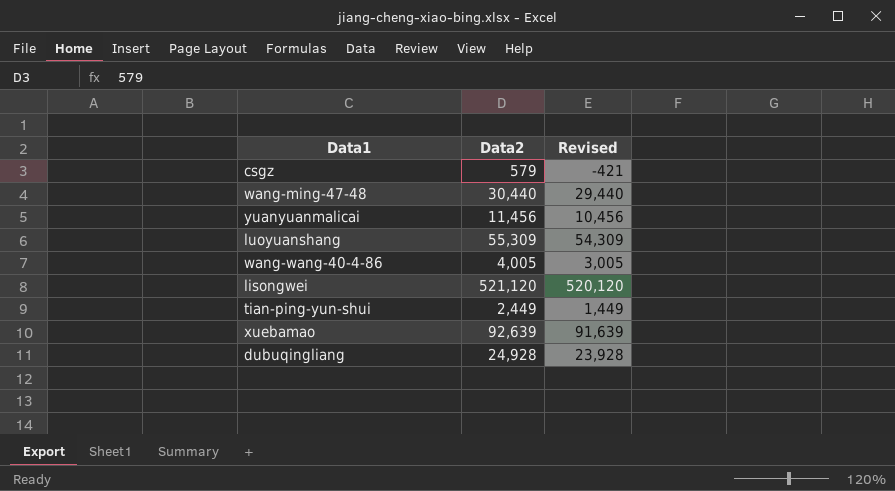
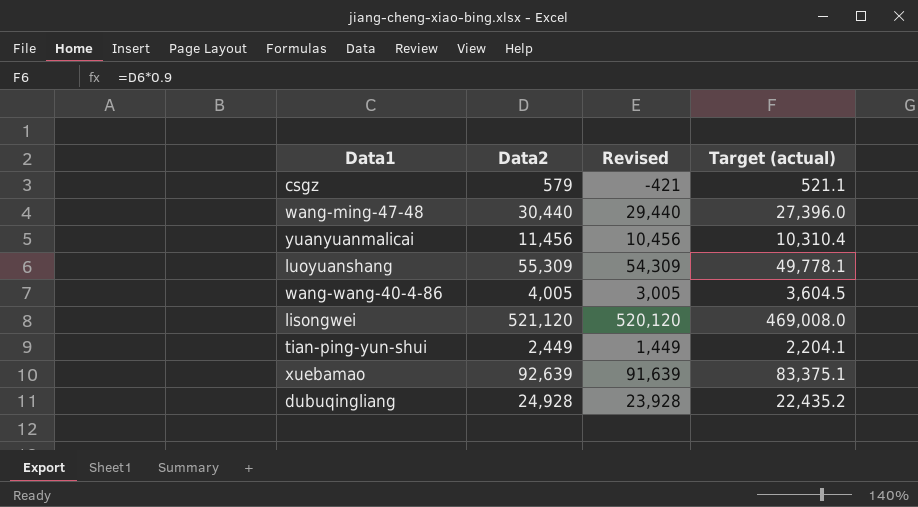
column Target (actual) | formula: none -> [Data2] * 0.9

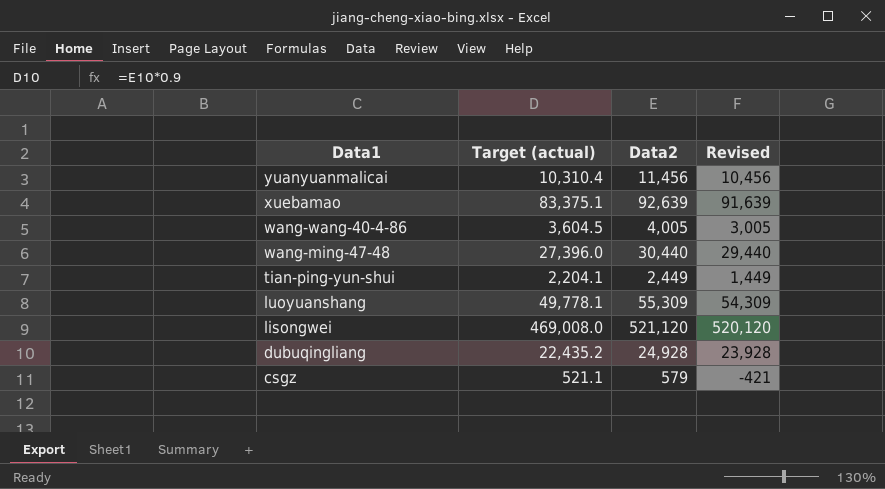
row order: none -> Data1 descending
column Target (actual) | position: 4 -> 2

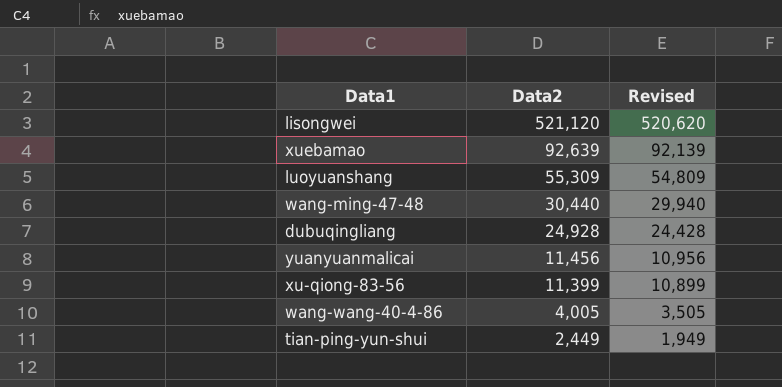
row order: Data1 descending -> Data2 descending
column Target (actual) | formula: [Data2] * 0.9 -> none
column Revised | formula: [Data2] - 1000 -> [Data2] - 500
row csgz: 521.1 | 579 | -421 -> none
row xu-qiong-83-56: none -> 11,399 | 10,899

